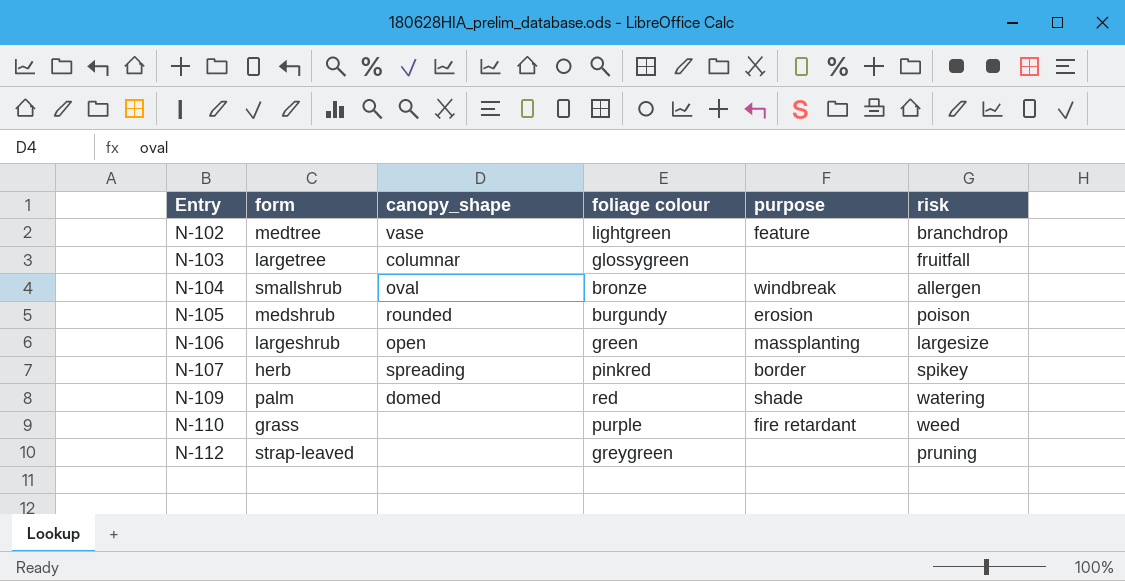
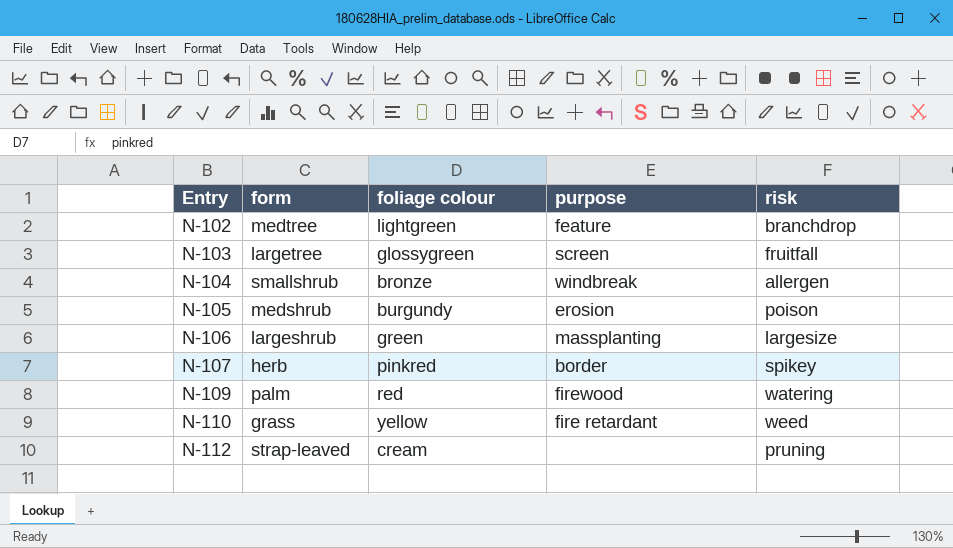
column canopy_shape | position: 3 -> none
N-103 | purpose: none -> screen
N-109 | purpose: shade -> firewood
N-110 | foliage colour: purple -> yellow
N-112 | foliage colour: greygreen -> cream

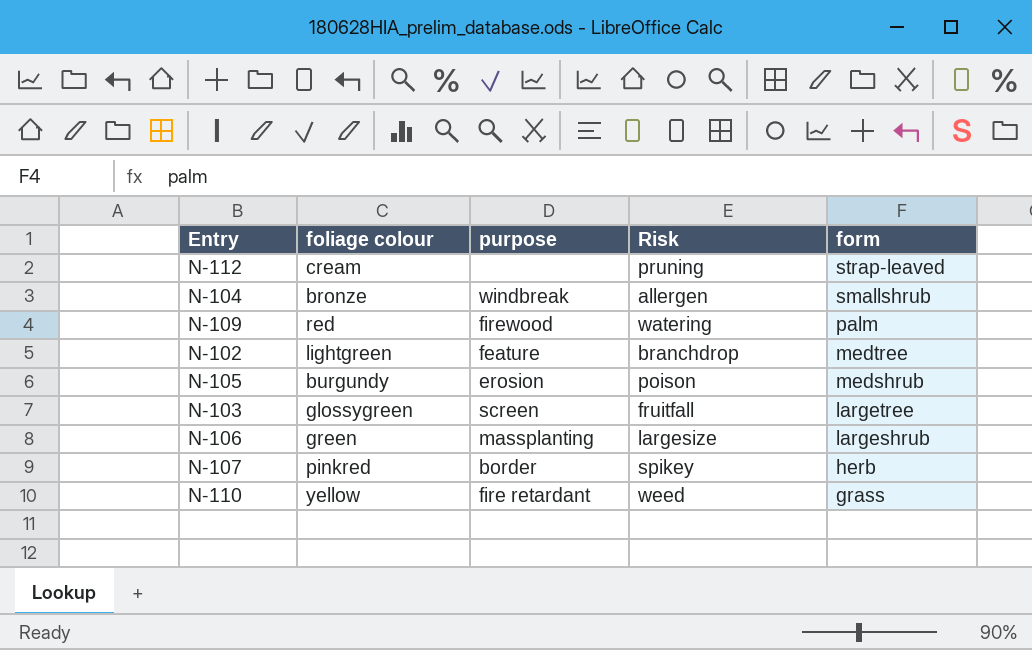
row order: Entry ascending -> form descending
column name: risk -> Risk
column form | position: 2 -> 5

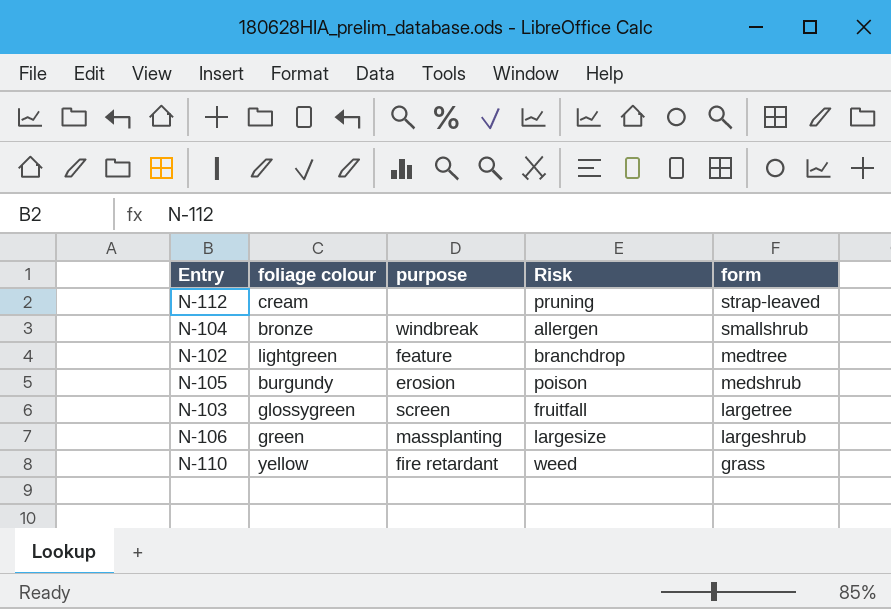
row N-109: red | firewood | watering | palm -> none
row N-107: pinkred | border | spikey | herb -> none

